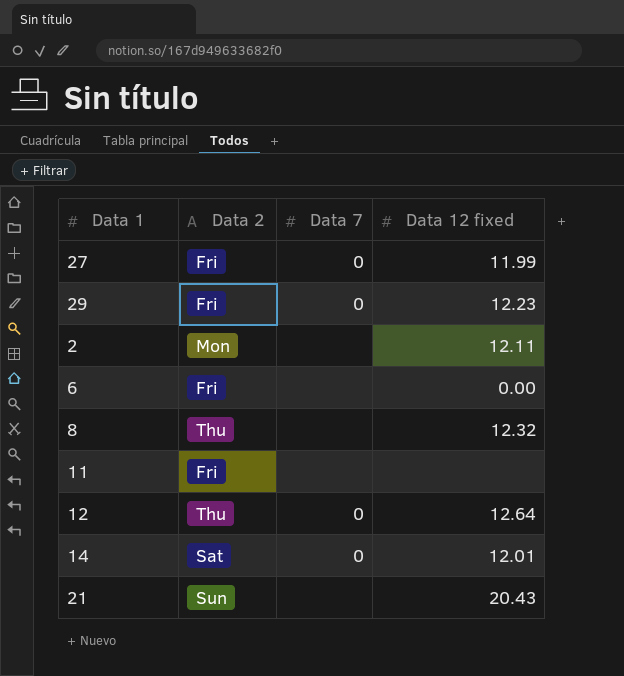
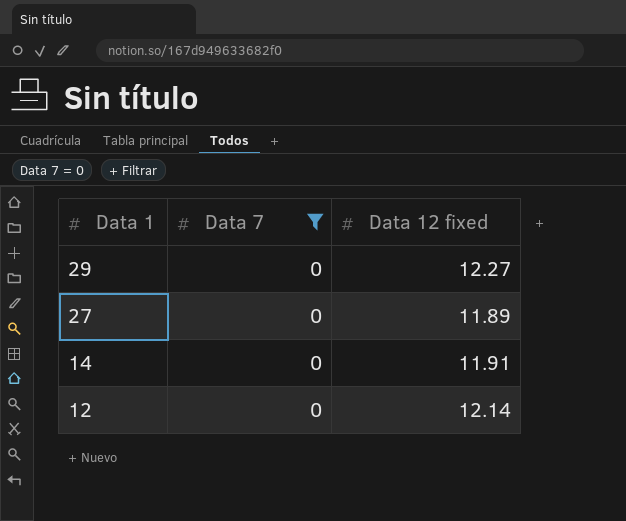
filter: none -> Data 7 = 0
row order: none -> Data 1 descending
column Data 2 | position: 2 -> none
29 | Data 12 fixed: 12.23 -> 12.27
27 | Data 12 fixed: 11.99 -> 11.89
14 | Data 12 fixed: 12.01 -> 11.91
12 | Data 12 fixed: 12.64 -> 12.14

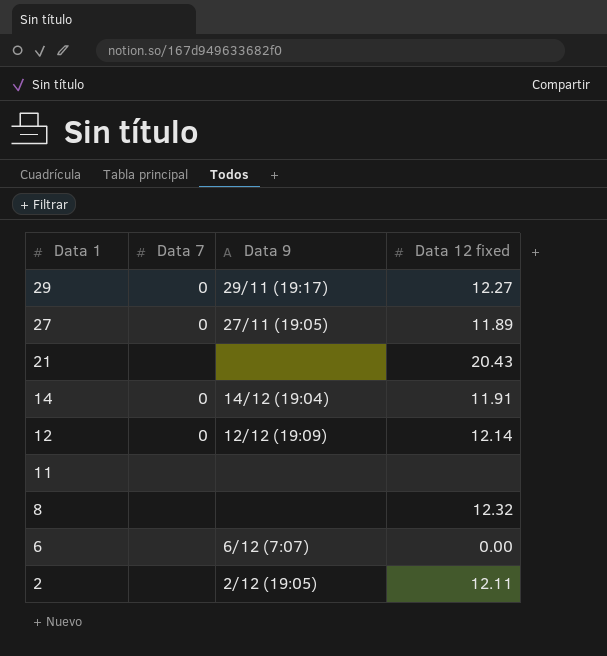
filter: Data 7 = 0 -> none
column Data 9 | position: none -> 3

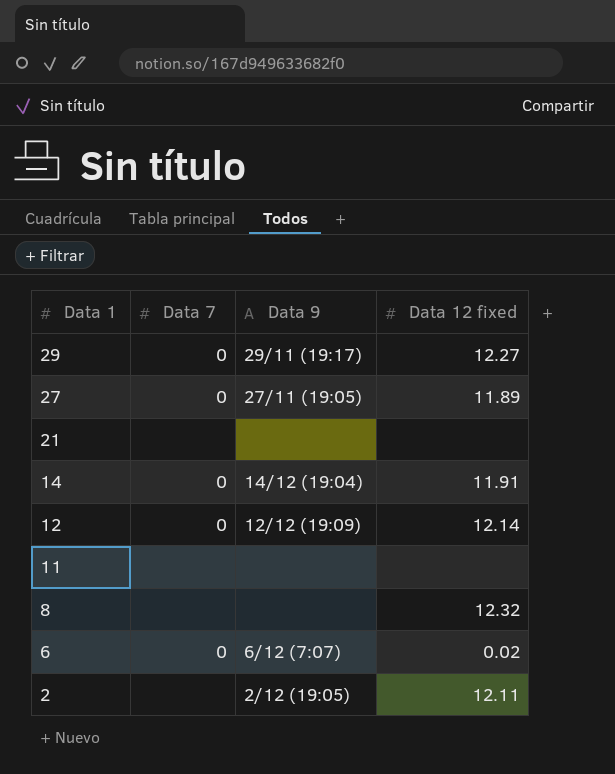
21 | Data 12 fixed: 20.43 -> none
6 | Data 7: none -> 0
6 | Data 12 fixed: 0.00 -> 0.02

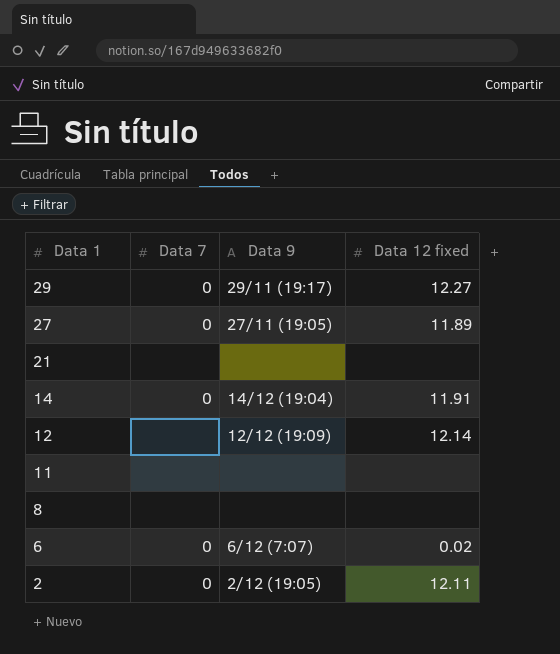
12 | Data 7: 0 -> none
8 | Data 12 fixed: 12.32 -> none
2 | Data 7: none -> 0

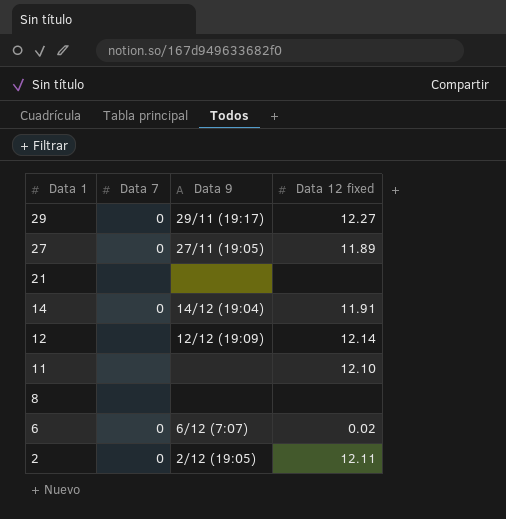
11 | Data 12 fixed: none -> 12.10

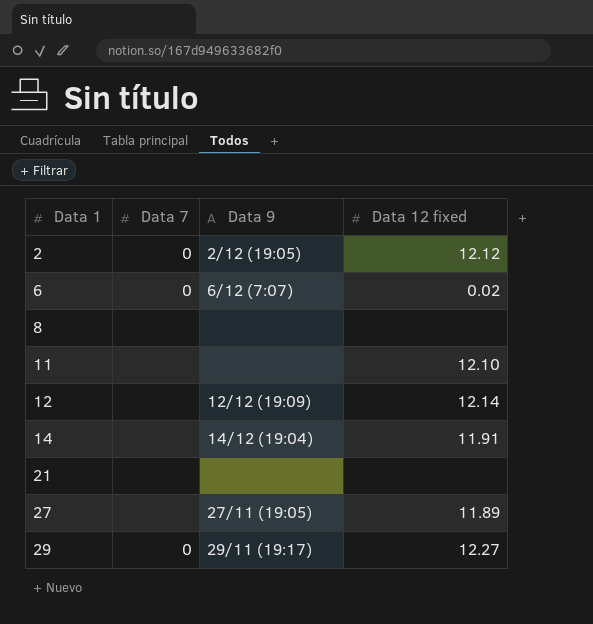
row order: Data 1 descending -> Data 1 ascending
2 | Data 12 fixed: 12.11 -> 12.12
14 | Data 7: 0 -> none
27 | Data 7: 0 -> none

